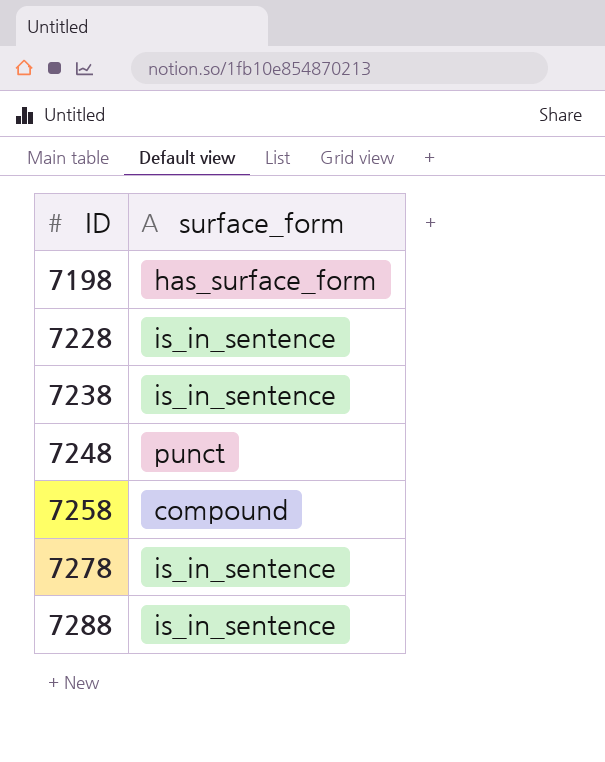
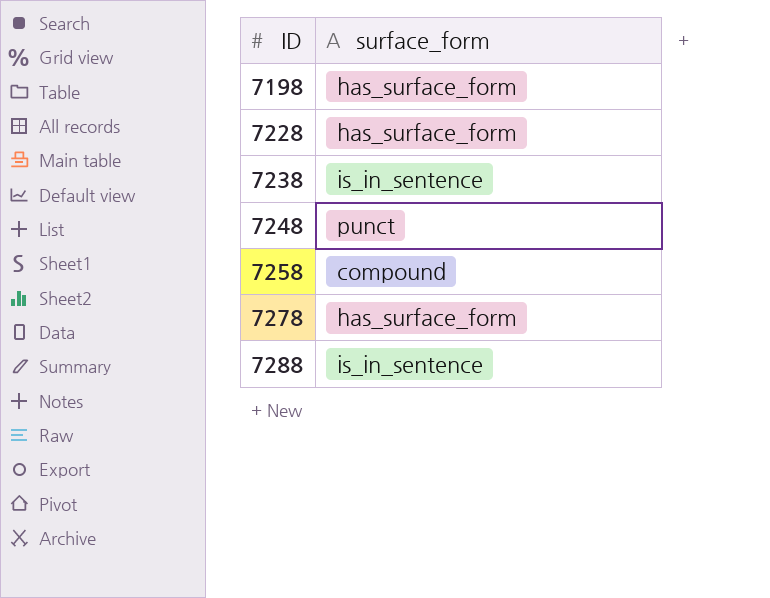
7228 | surface_form: is_in_sentence -> has_surface_form
7278 | surface_form: is_in_sentence -> has_surface_form

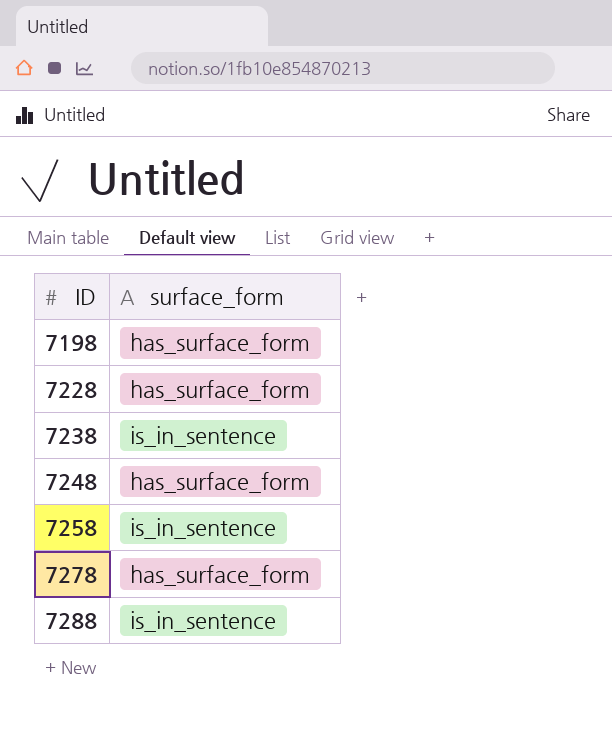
7248 | surface_form: punct -> has_surface_form
7258 | surface_form: compound -> is_in_sentence

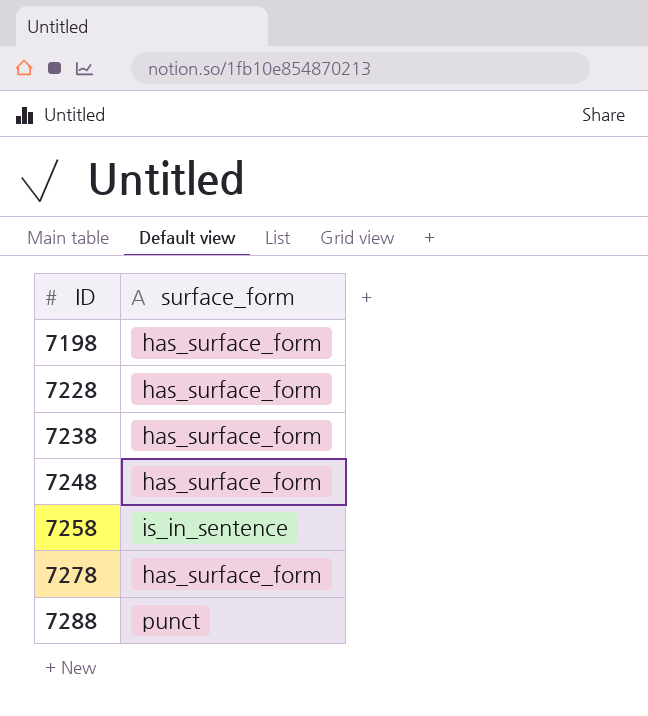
7238 | surface_form: is_in_sentence -> has_surface_form
7288 | surface_form: is_in_sentence -> punct

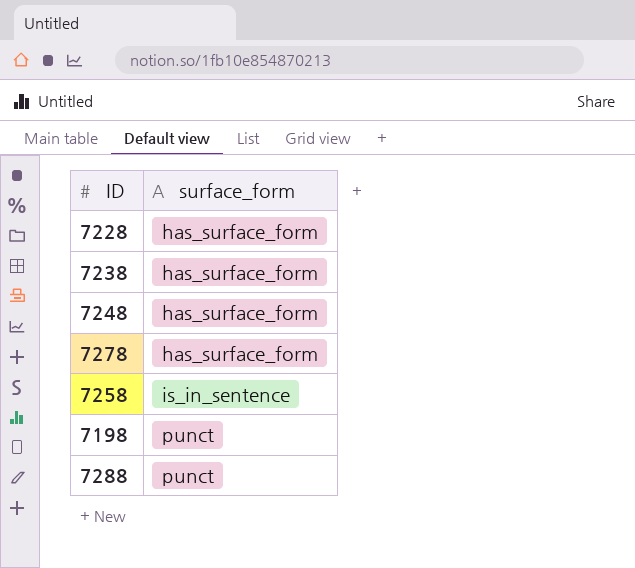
row order: ID ascending -> surface_form ascending
7198 | surface_form: has_surface_form -> punct

